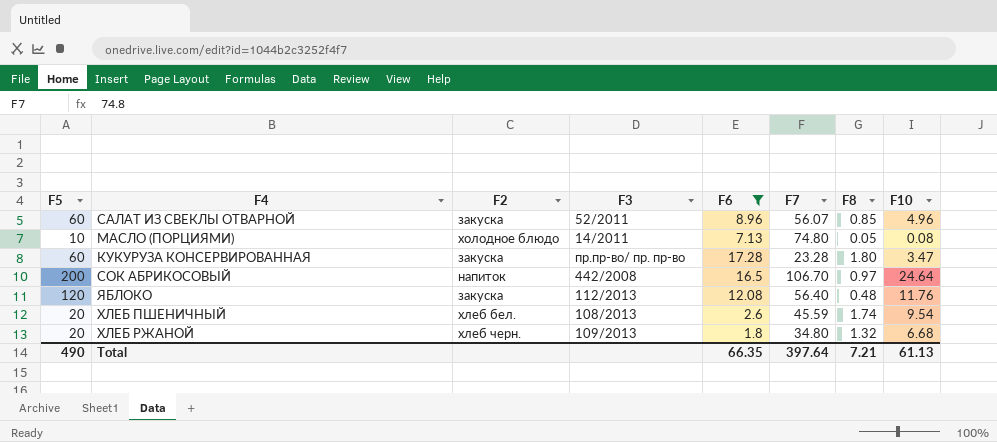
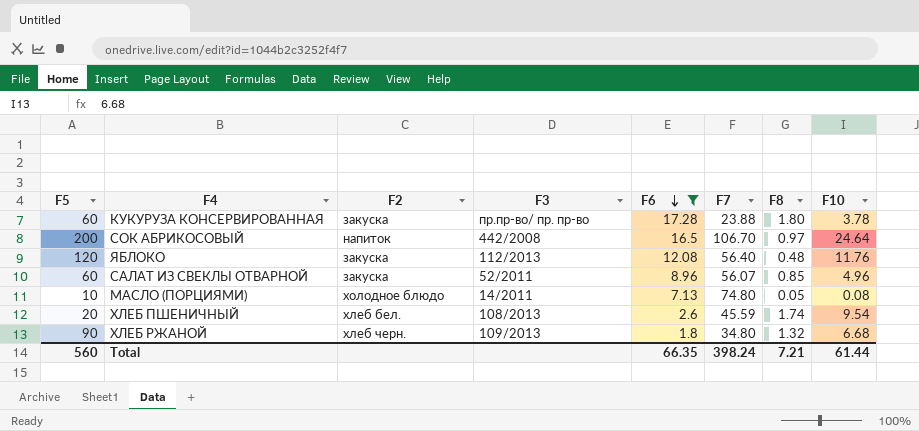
row order: none -> F6 descending
КУКУРУЗА КОНСЕРВИРОВАННАЯ | F7: 23.28 -> 23.88
КУКУРУЗА КОНСЕРВИРОВАННАЯ | F10: 3.47 -> 3.78
ХЛЕБ РЖАНОЙ | F5: 20 -> 90
Total | F5: 490 -> 560
Total | F7: 397.64 -> 398.24
Total | F10: 61.13 -> 61.44

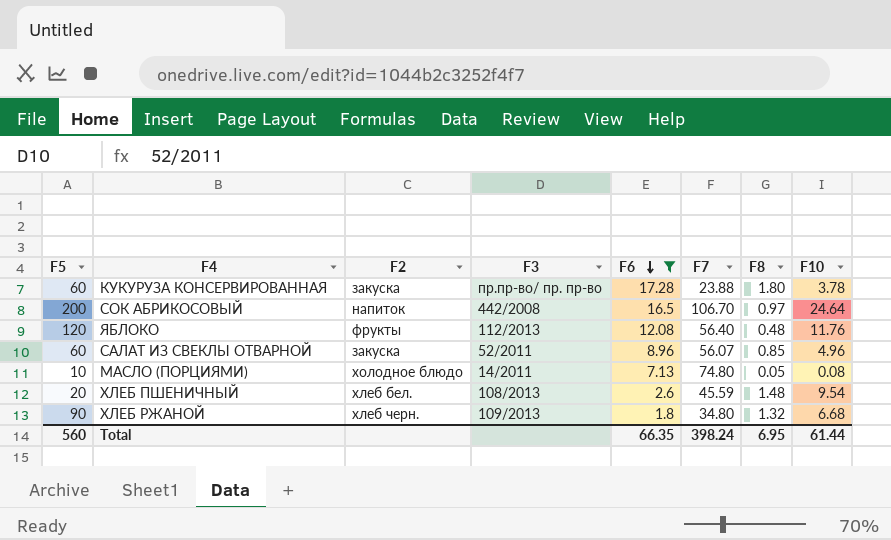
ЯБЛОКО | F2: закуска -> фрукты
ХЛЕБ ПШЕНИЧНЫЙ | F8: 1.74 -> 1.48
Total | F8: 7.21 -> 6.95

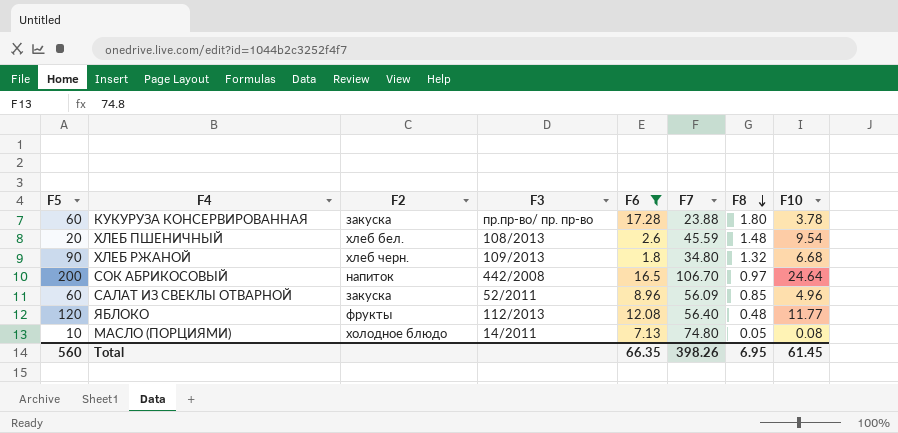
row order: F6 descending -> F8 descending
САЛАТ ИЗ СВЕКЛЫ ОТВАРНОЙ | F7: 56.07 -> 56.09
ЯБЛОКО | F10: 11.76 -> 11.77
Total | F7: 398.24 -> 398.26
Total | F10: 61.44 -> 61.45

